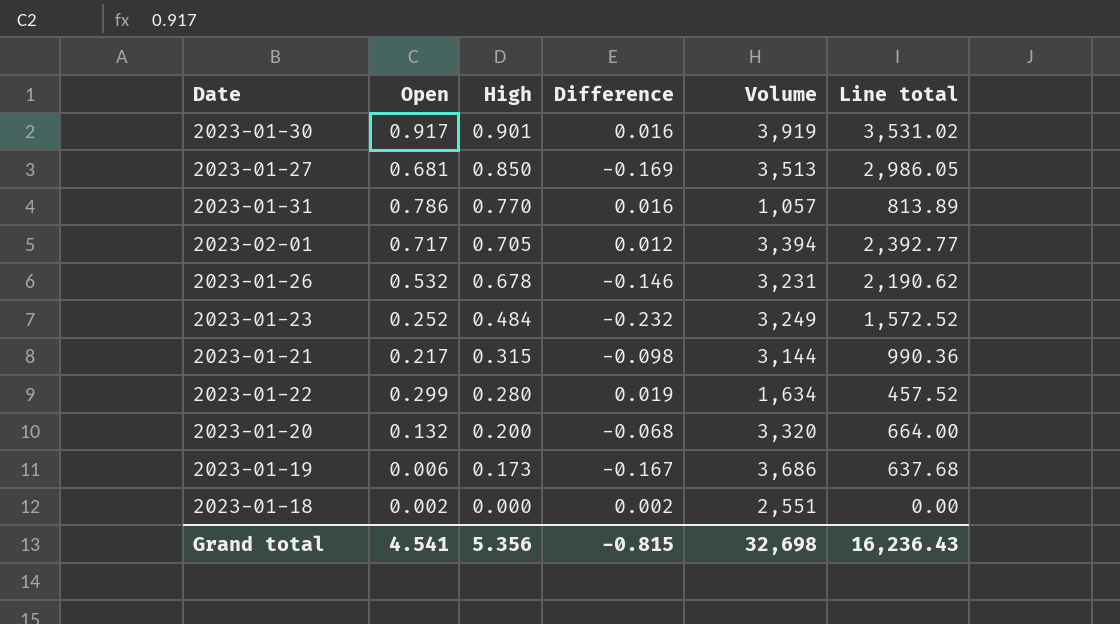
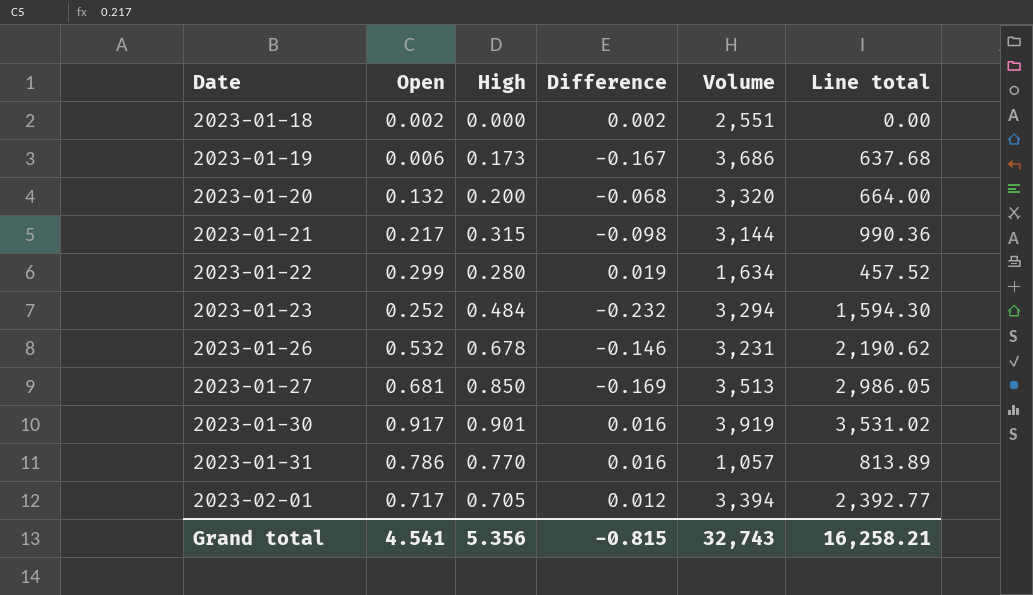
row order: High descending -> Date ascending
2023-01-23 | Volume: 3,249 -> 3,294
2023-01-23 | Line total: 1,572.52 -> 1,594.30
Grand total | Volume: 32,698 -> 32,743
Grand total | Line total: 16,236.43 -> 16,258.21

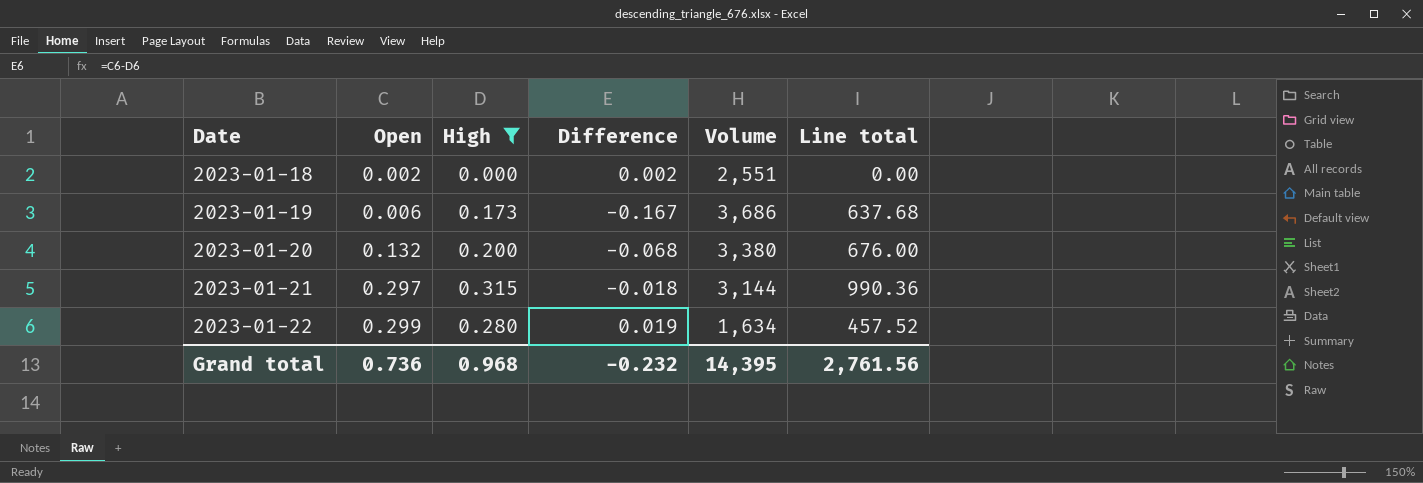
filter: none -> High <= 0.315
2023-01-20 | Volume: 3,320 -> 3,380
2023-01-20 | Line total: 664.00 -> 676.00
2023-01-21 | Open: 0.217 -> 0.297
2023-01-21 | Difference: -0.098 -> -0.018
Grand total | Open: 4.541 -> 0.736
Grand total | High: 5.356 -> 0.968
Grand total | Difference: -0.815 -> -0.232
Grand total | Volume: 32,743 -> 14,395
Grand total | Line total: 16,258.21 -> 2,761.56

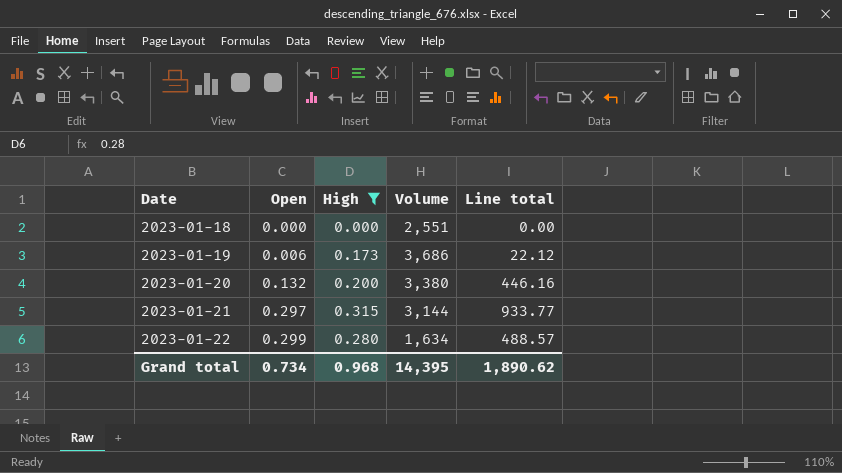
column Difference | formula: [Open] - [High] -> none
column Line total | formula: [High] * [Volume] -> [Open] * [Volume]
2023-01-18 | Open: 0.002 -> 0.000
Grand total | Open: 0.736 -> 0.734
Grand total | Line total: 2,761.56 -> 1,890.62

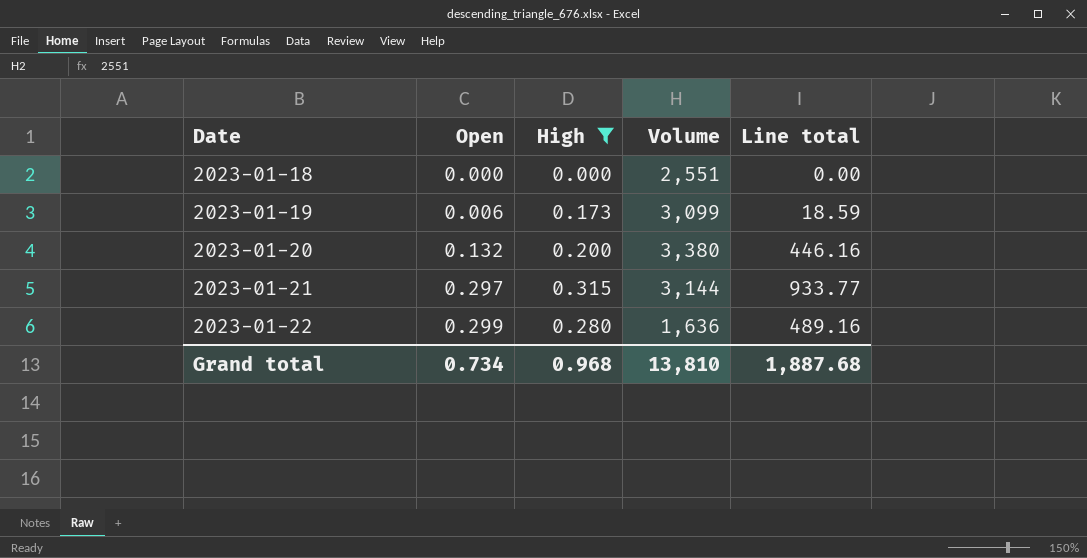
2023-01-19 | Volume: 3,686 -> 3,099
2023-01-19 | Line total: 22.12 -> 18.59
2023-01-22 | Volume: 1,634 -> 1,636
2023-01-22 | Line total: 488.57 -> 489.16
Grand total | Volume: 14,395 -> 13,810
Grand total | Line total: 1,890.62 -> 1,887.68

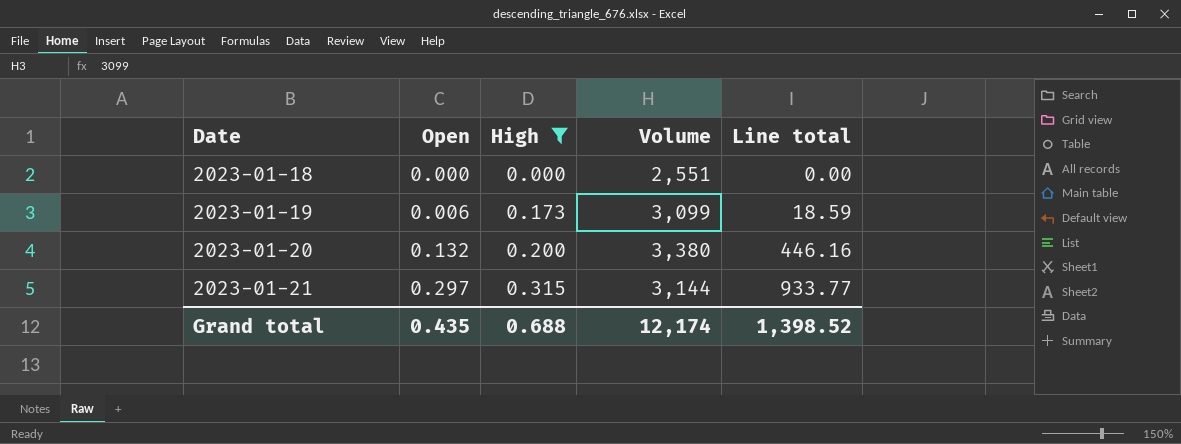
row 2023-01-22: 0.299 | 0.280 | 1,636 | 489.16 -> none
Grand total | Open: 0.734 -> 0.435
Grand total | High: 0.968 -> 0.688
Grand total | Volume: 13,810 -> 12,174
Grand total | Line total: 1,887.68 -> 1,398.52

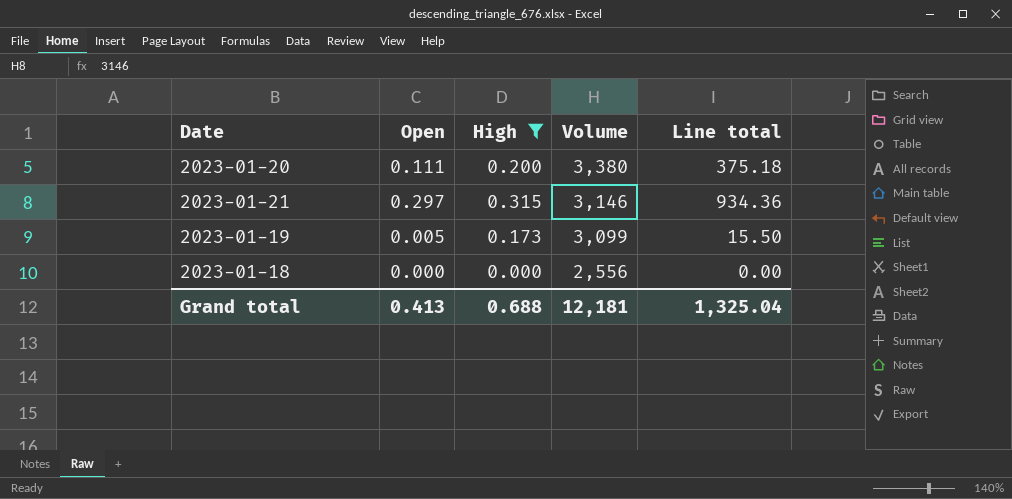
row order: Date ascending -> Volume descending
2023-01-20 | Open: 0.132 -> 0.111
2023-01-20 | Line total: 446.16 -> 375.18
2023-01-21 | Volume: 3,144 -> 3,146
2023-01-21 | Line total: 933.77 -> 934.36
2023-01-19 | Open: 0.006 -> 0.005
2023-01-19 | Line total: 18.59 -> 15.50
2023-01-18 | Volume: 2,551 -> 2,556
Grand total | Open: 0.435 -> 0.413
Grand total | Volume: 12,174 -> 12,181
Grand total | Line total: 1,398.52 -> 1,325.04

